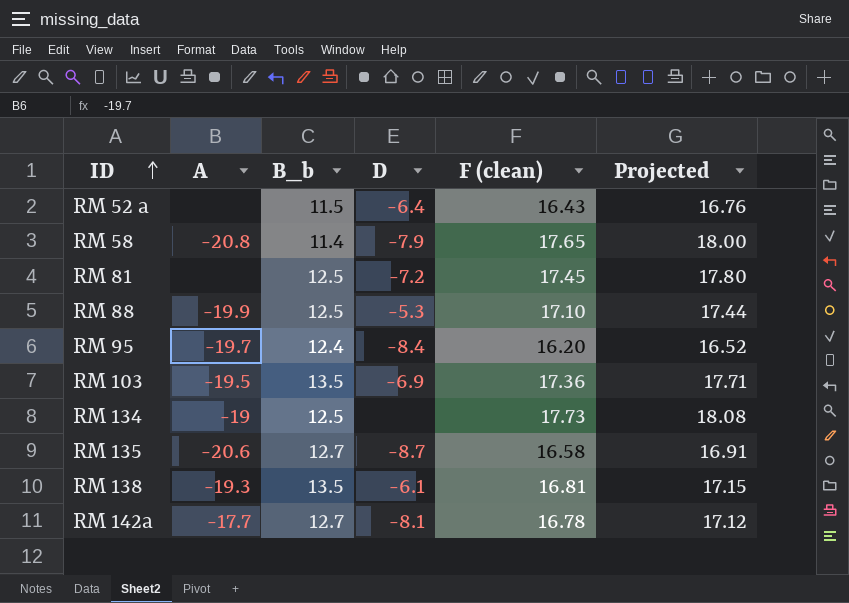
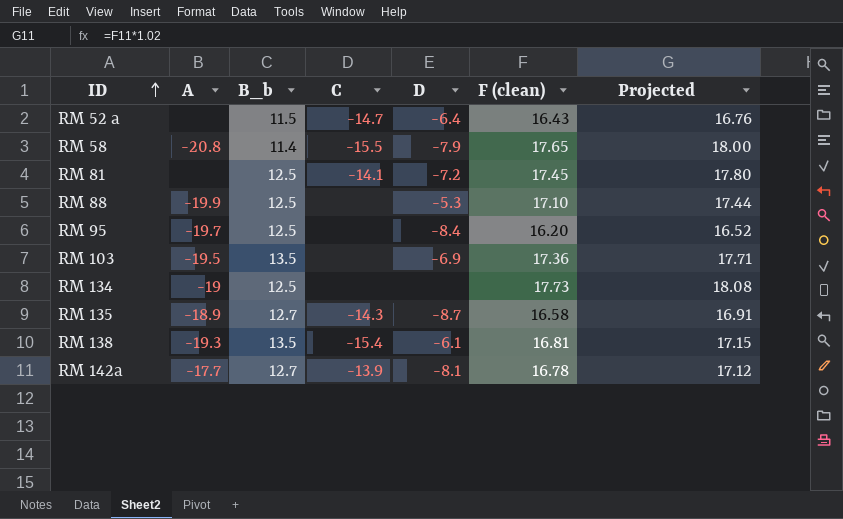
column C | position: none -> 4
RM 95 | B_b: 12.4 -> 12.5
RM 135 | A: -20.6 -> -18.9

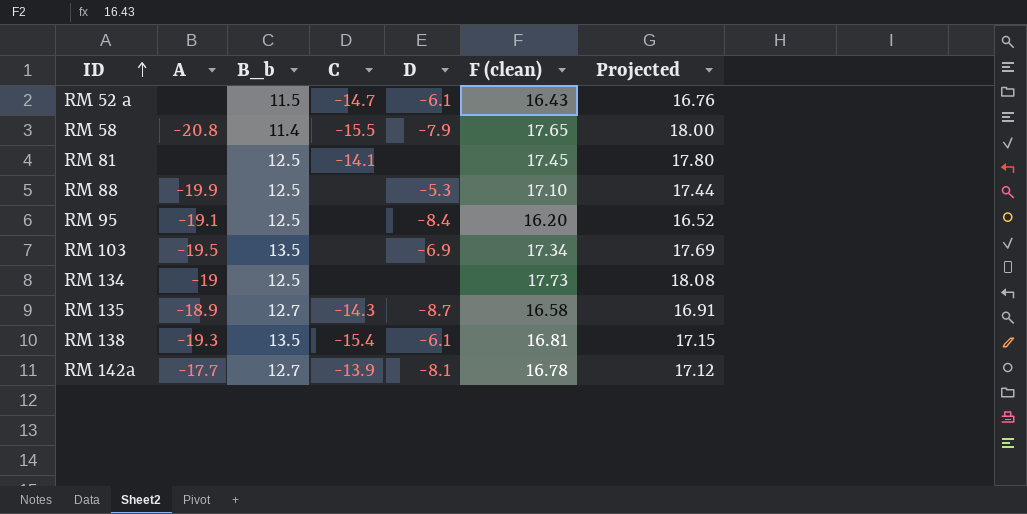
RM 52 a | D: -6.4 -> -6.1
RM 81 | D: -7.2 -> none
RM 95 | A: -19.7 -> -19.1
RM 103 | F (clean): 17.36 -> 17.34
RM 103 | Projected: 17.71 -> 17.69

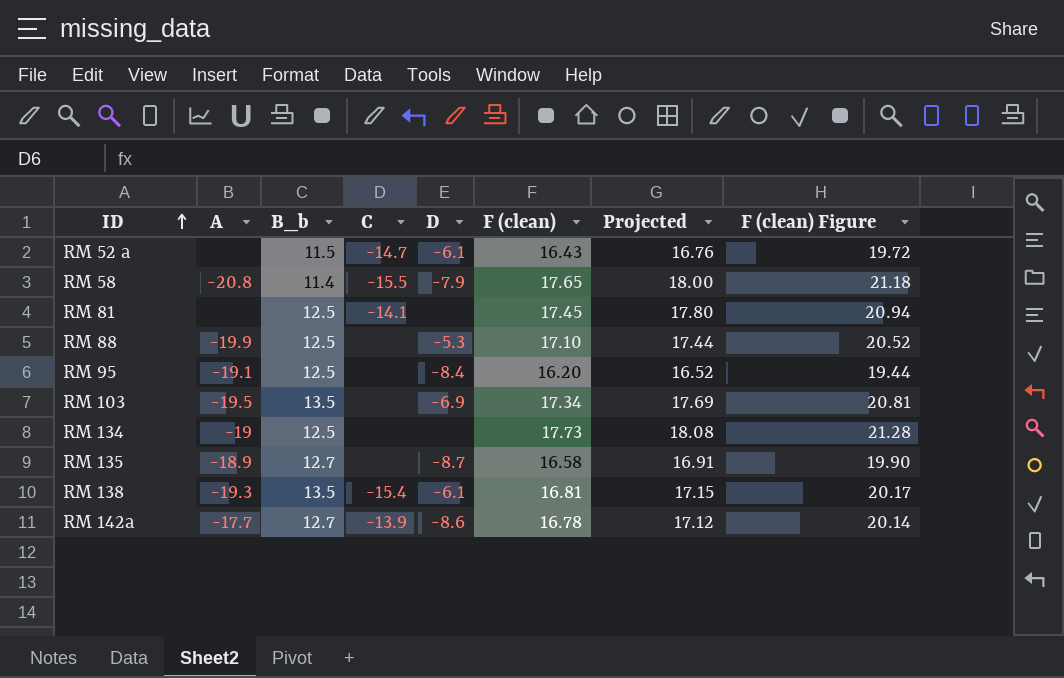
column F (clean) Figure | formula: none -> [F (clean)] * 1.2
RM 135 | C: -14.3 -> none
RM 142a | D: -8.1 -> -8.6

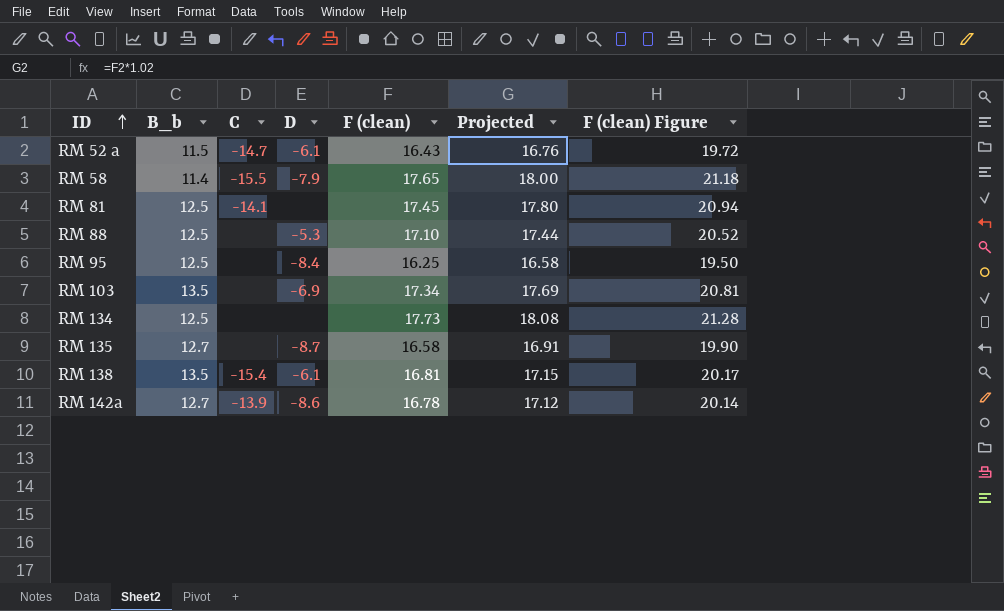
column A | position: 2 -> none
RM 95 | F (clean): 16.20 -> 16.25
RM 95 | Projected: 16.52 -> 16.58
RM 95 | F (clean) Figure: 19.44 -> 19.50

